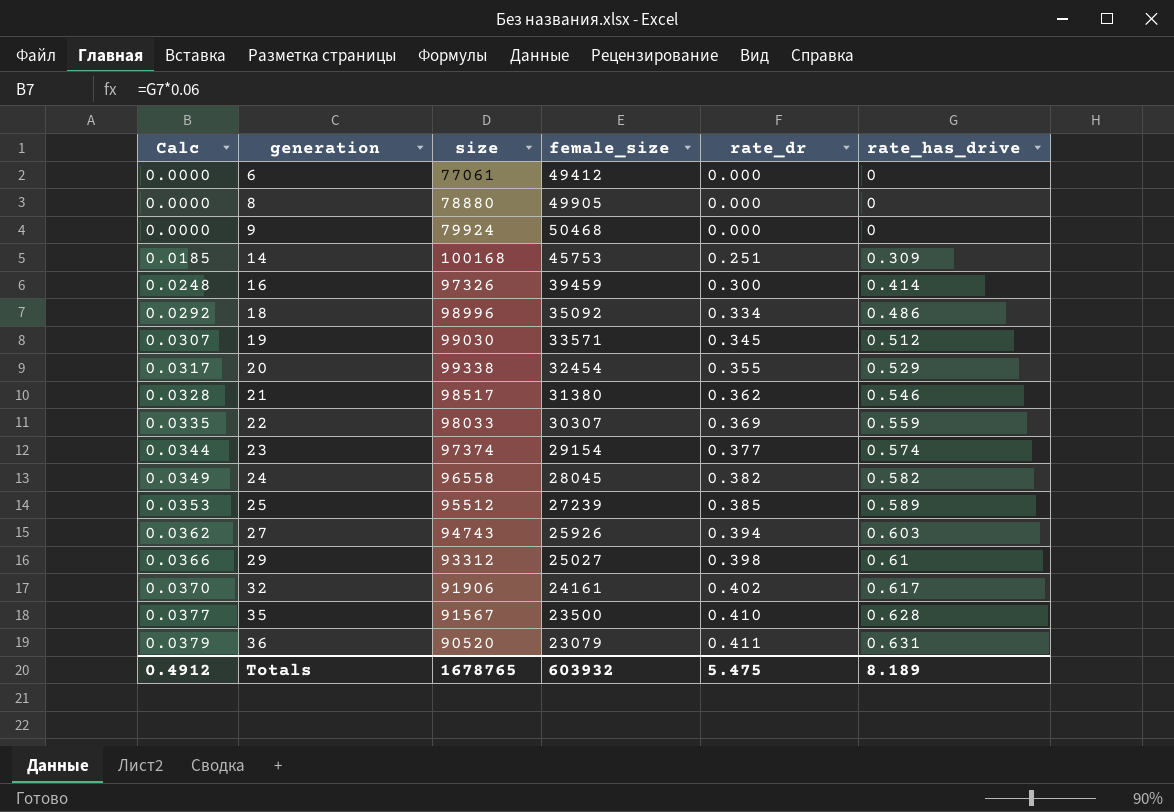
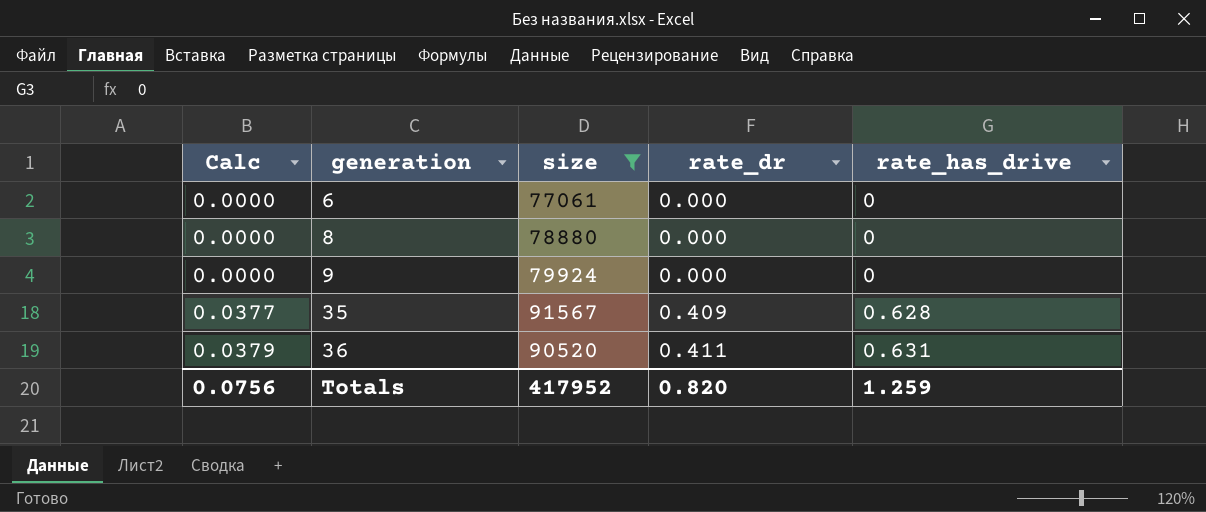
filter: none -> size <= 91567
column female_size | position: 4 -> none
35 | rate_dr: 0.410 -> 0.409
Totals | Calc: 0.4912 -> 0.0756
Totals | size: 1678765 -> 417952
Totals | rate_dr: 5.475 -> 0.820
Totals | rate_has_drive: 8.189 -> 1.259

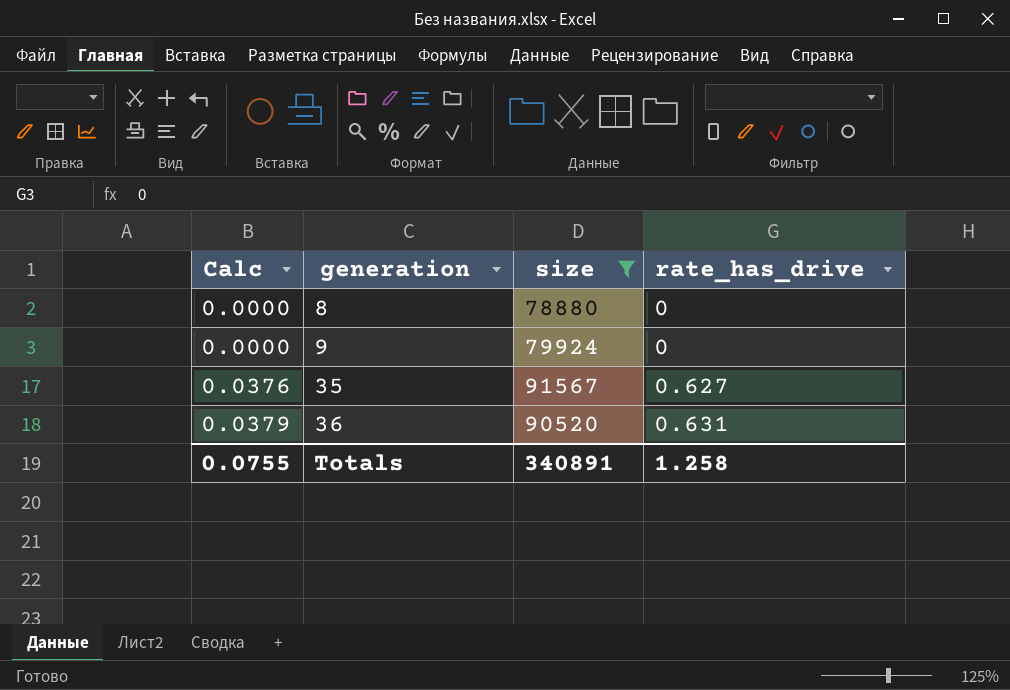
column rate_dr | position: 4 -> none
row 6: 0.0000 | 77061 | 0.000 | 0 -> none
35 | Calc: 0.0377 -> 0.0376
35 | rate_has_drive: 0.628 -> 0.627
Totals | Calc: 0.0756 -> 0.0755
Totals | size: 417952 -> 340891
Totals | rate_has_drive: 1.259 -> 1.258

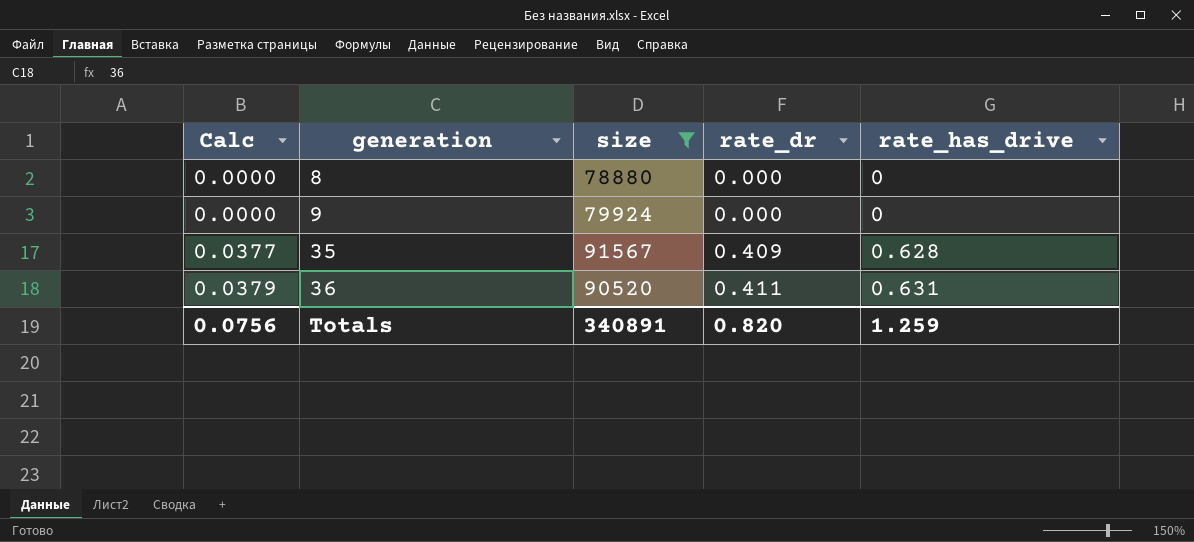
column rate_dr | position: none -> 4
35 | Calc: 0.0376 -> 0.0377
35 | rate_has_drive: 0.627 -> 0.628
Totals | Calc: 0.0755 -> 0.0756
Totals | rate_has_drive: 1.258 -> 1.259

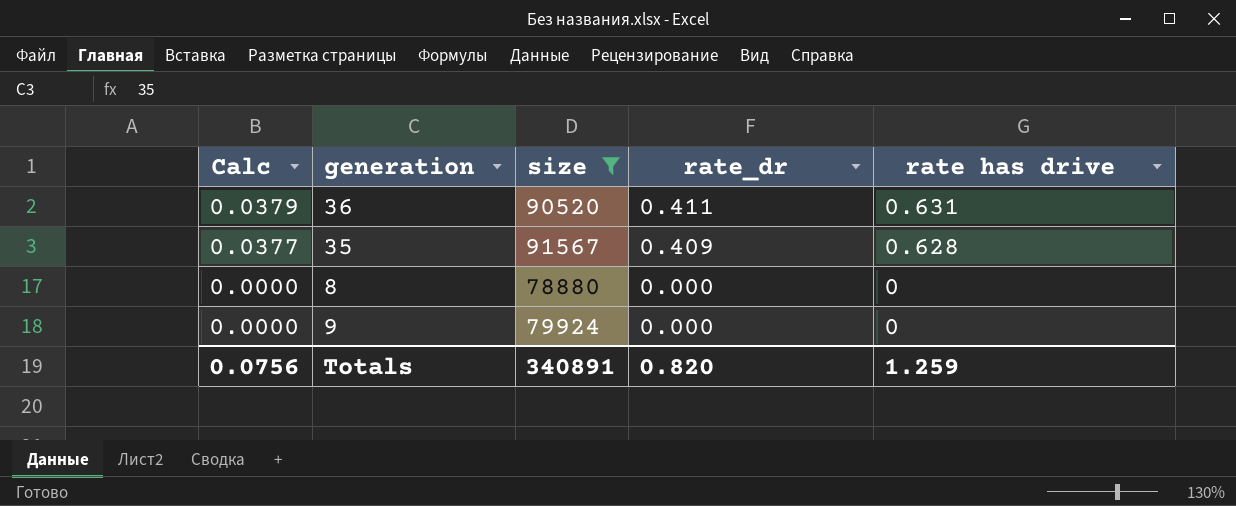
row order: Calc ascending -> Calc descending
column name: rate_has_drive -> rate has drive

